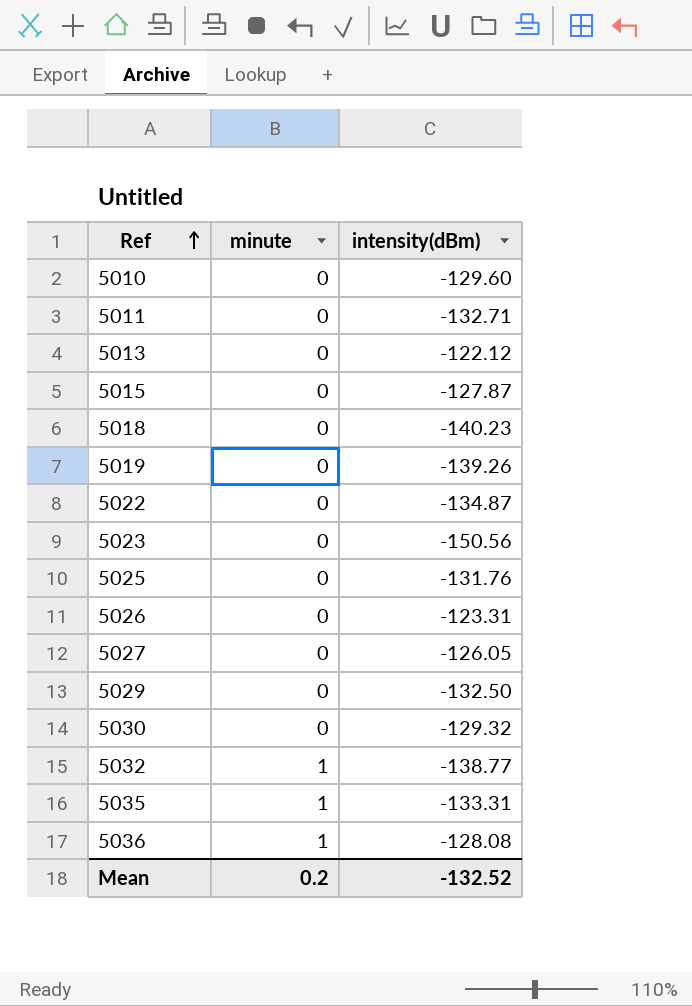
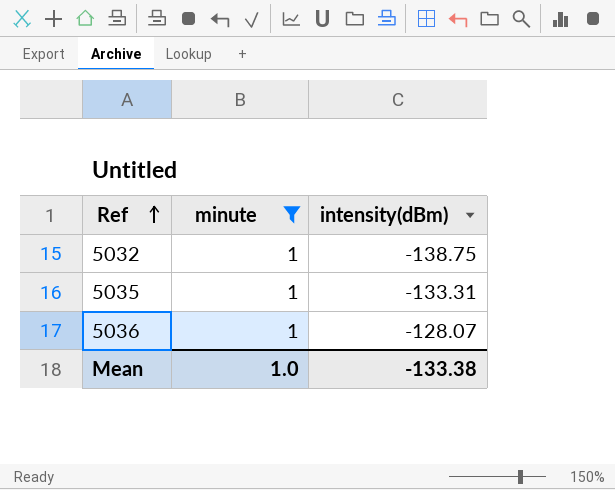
filter: none -> minute = 1
5032 | intensity(dBm): -138.77 -> -138.75
5036 | intensity(dBm): -128.08 -> -128.07
Mean | minute: 0.2 -> 1.0
Mean | intensity(dBm): -132.52 -> -133.38

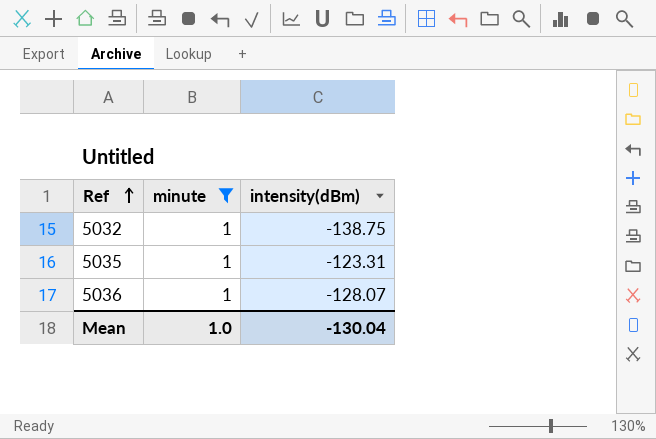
5035 | intensity(dBm): -133.31 -> -123.31
Mean | intensity(dBm): -133.38 -> -130.04

